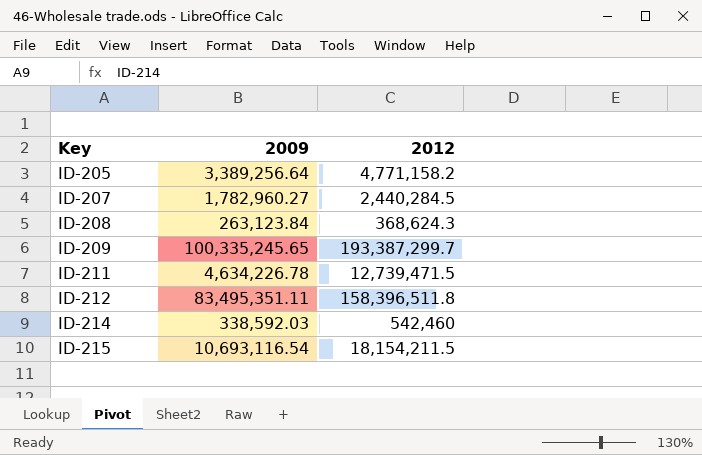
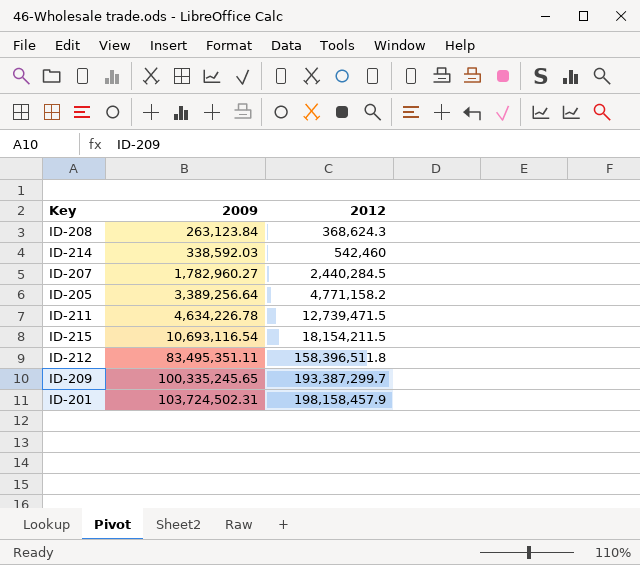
row order: Key ascending -> 2009 ascending
row ID-201: none -> 103,724,502.31 | 198,158,457.9

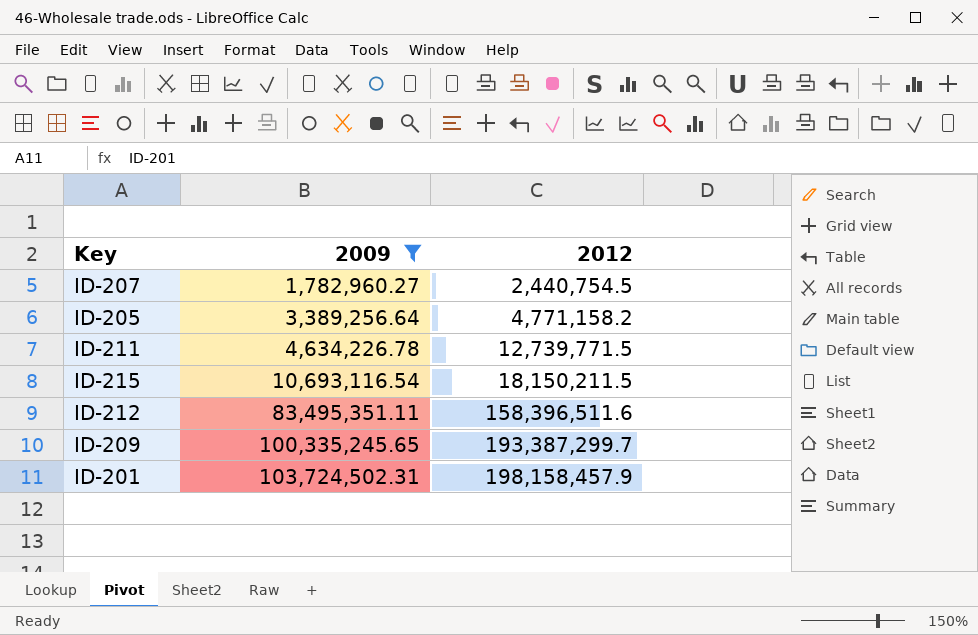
filter: none -> 2009 >= 1,782,960.27
ID-207 | 2012: 2,440,284.5 -> 2,440,754.5
ID-211 | 2012: 12,739,471.5 -> 12,739,771.5
ID-215 | 2012: 18,154,211.5 -> 18,150,211.5
ID-212 | 2012: 158,396,511.8 -> 158,396,511.6

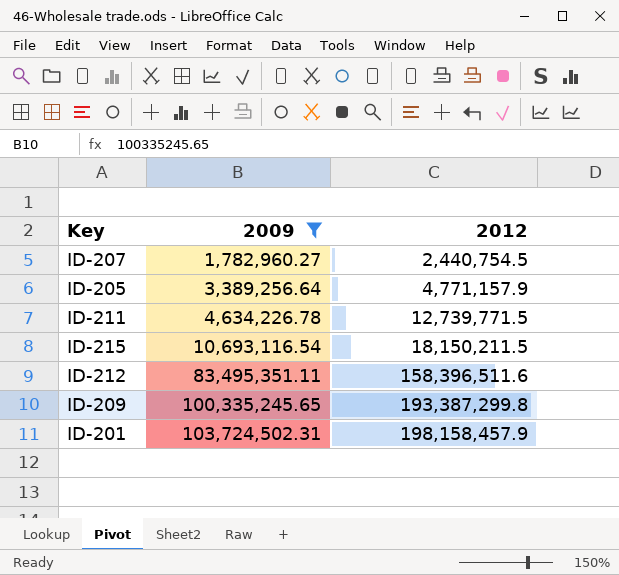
ID-205 | 2012: 4,771,158.2 -> 4,771,157.9
ID-209 | 2012: 193,387,299.7 -> 193,387,299.8

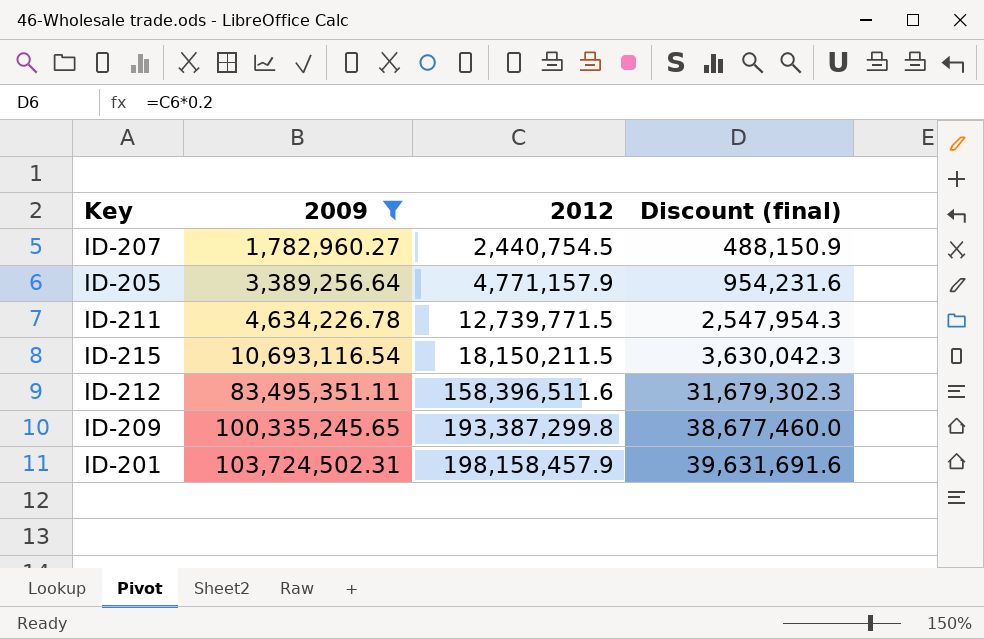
column Discount (final) | formula: none -> [2012] * 0.2

